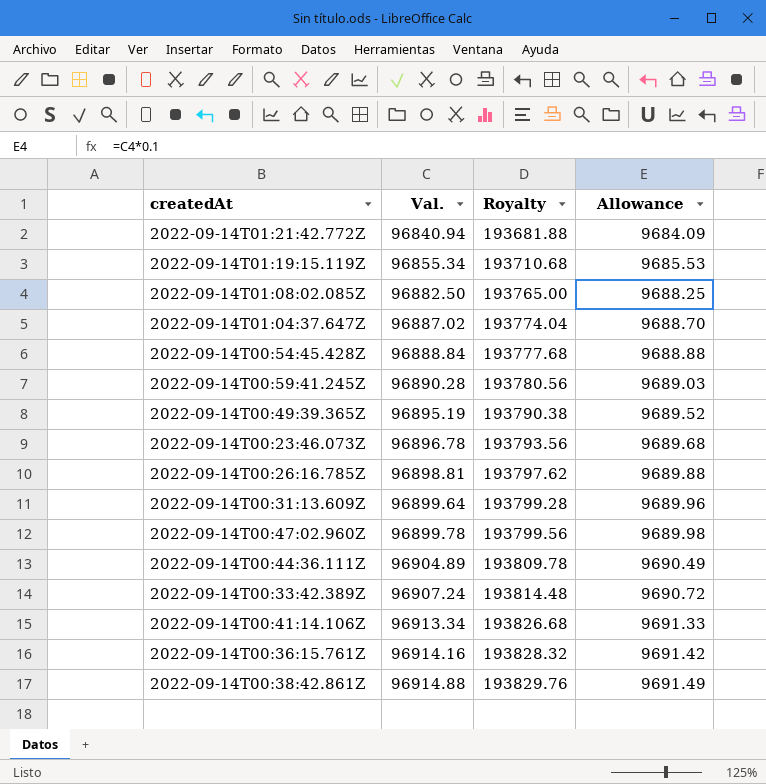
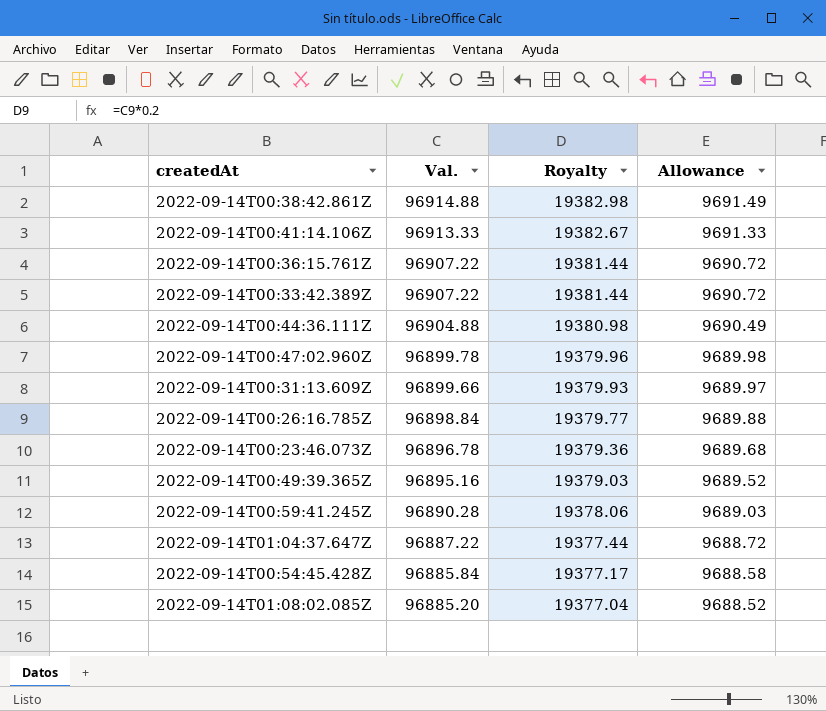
row order: Val. ascending -> Val. descending
column Royalty | formula: [Val.] * 2 -> [Val.] * 0.2
row 2022-09-14T01:21:42.772Z: 96840.94 | 193681.88 | 9684.09 -> none
row 2022-09-14T01:19:15.119Z: 96855.34 | 193710.68 | 9685.53 -> none
2022-09-14T00:41:14.106Z | Val.: 96913.34 -> 96913.33
2022-09-14T00:36:15.761Z | Val.: 96914.16 -> 96907.22
2022-09-14T00:36:15.761Z | Allowance: 9691.42 -> 9690.72
2022-09-14T00:33:42.389Z | Val.: 96907.24 -> 96907.22
2022-09-14T00:44:36.111Z | Val.: 96904.89 -> 96904.88
2022-09-14T00:31:13.609Z | Val.: 96899.64 -> 96899.66
2022-09-14T00:31:13.609Z | Allowance: 9689.96 -> 9689.97
2022-09-14T00:26:16.785Z | Val.: 96898.81 -> 96898.84
2022-09-14T00:49:39.365Z | Val.: 96895.19 -> 96895.16
2022-09-14T01:04:37.647Z | Val.: 96887.02 -> 96887.22
2022-09-14T01:04:37.647Z | Allowance: 9688.70 -> 9688.72
2022-09-14T00:54:45.428Z | Val.: 96888.84 -> 96885.84
2022-09-14T00:54:45.428Z | Allowance: 9688.88 -> 9688.58
2022-09-14T01:08:02.085Z | Val.: 96882.50 -> 96885.20
2022-09-14T01:08:02.085Z | Allowance: 9688.25 -> 9688.52

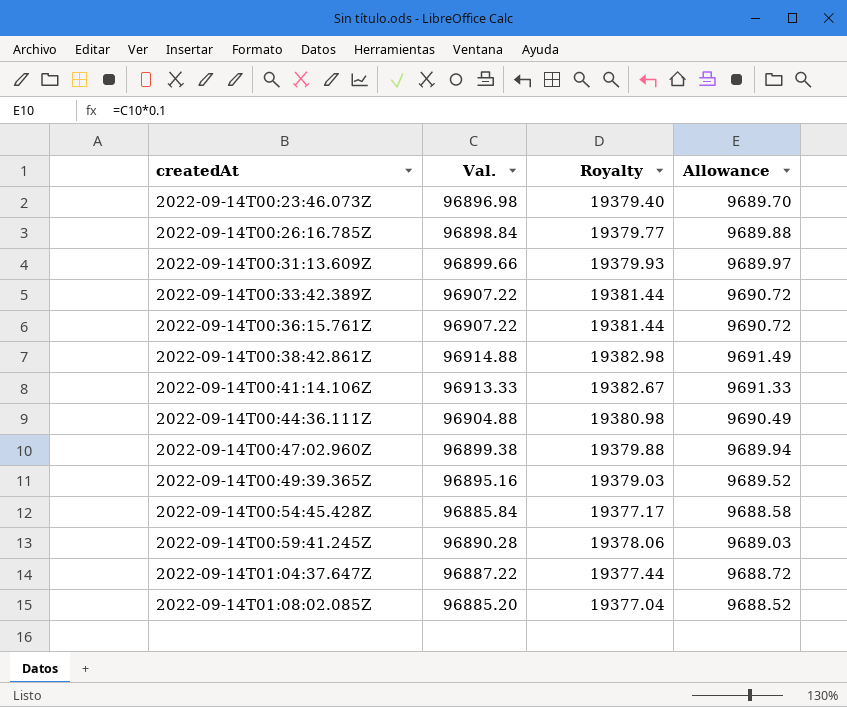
row order: Val. descending -> createdAt ascending
2022-09-14T00:23:46.073Z | Val.: 96896.78 -> 96896.98
2022-09-14T00:23:46.073Z | Royalty: 19379.36 -> 19379.40
2022-09-14T00:23:46.073Z | Allowance: 9689.68 -> 9689.70
2022-09-14T00:47:02.960Z | Val.: 96899.78 -> 96899.38
2022-09-14T00:47:02.960Z | Royalty: 19379.96 -> 19379.88
2022-09-14T00:47:02.960Z | Allowance: 9689.98 -> 9689.94

